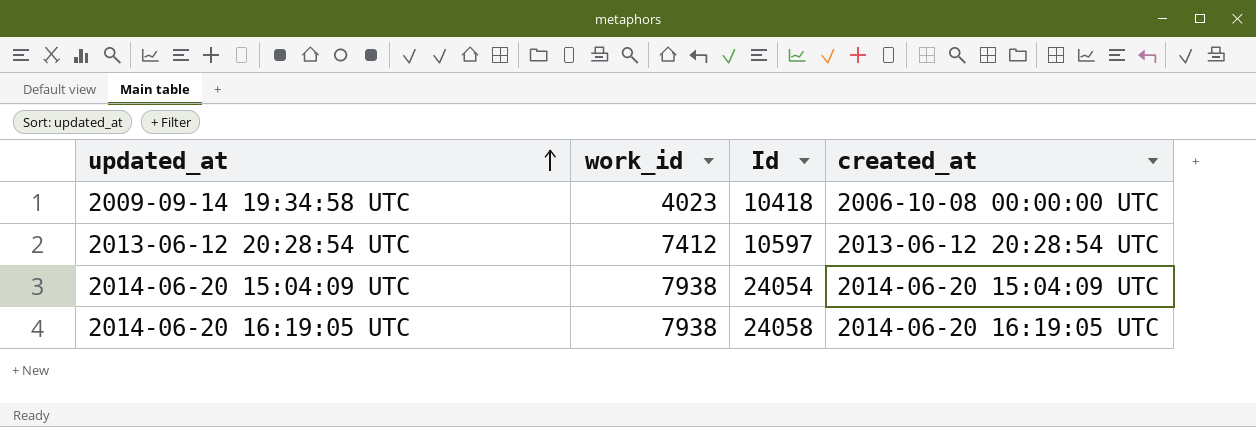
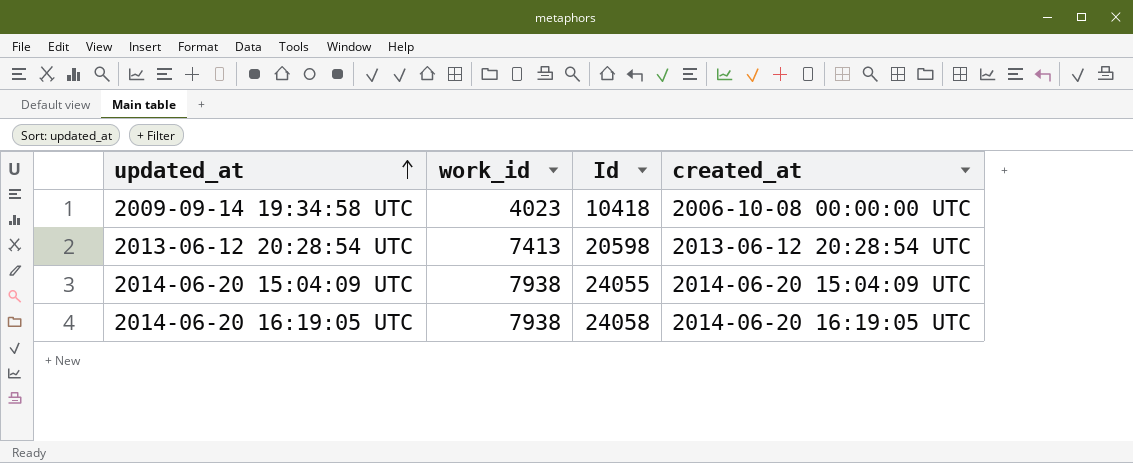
2013-06-12 20:28:54 UTC | work_id: 7412 -> 7413
2013-06-12 20:28:54 UTC | Id: 10597 -> 20598
2014-06-20 15:04:09 UTC | Id: 24054 -> 24055

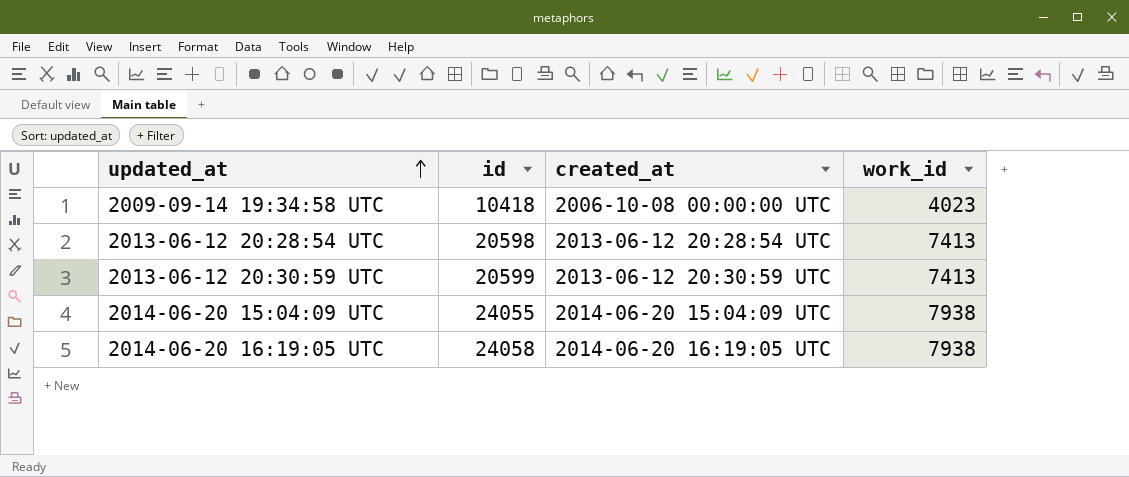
column name: Id -> id
column work_id | position: 2 -> 4
row 2013-06-12 20:30:59 UTC: none -> 20599 | 2013-06-12 20:30:59 UTC | 7413

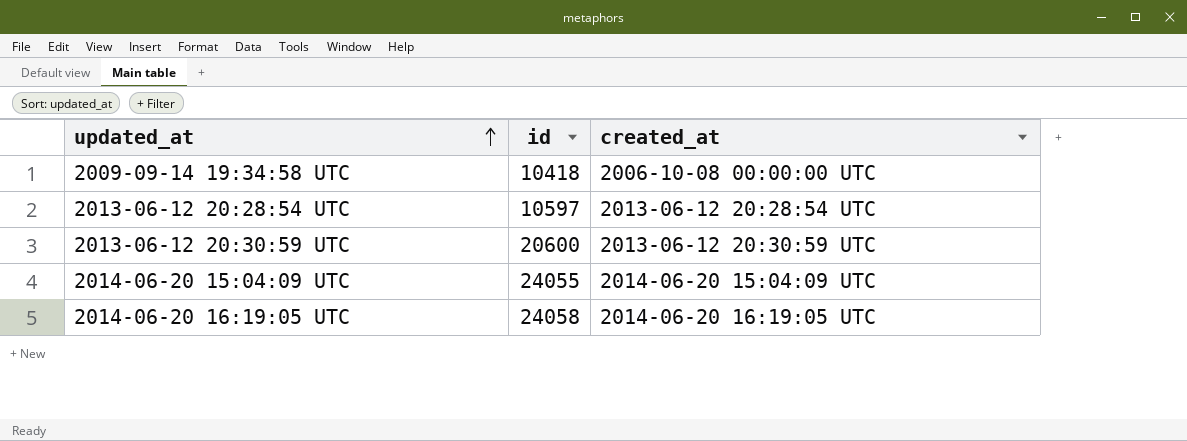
column work_id | position: 4 -> none
2013-06-12 20:28:54 UTC | id: 20598 -> 10597
2013-06-12 20:30:59 UTC | id: 20599 -> 20600

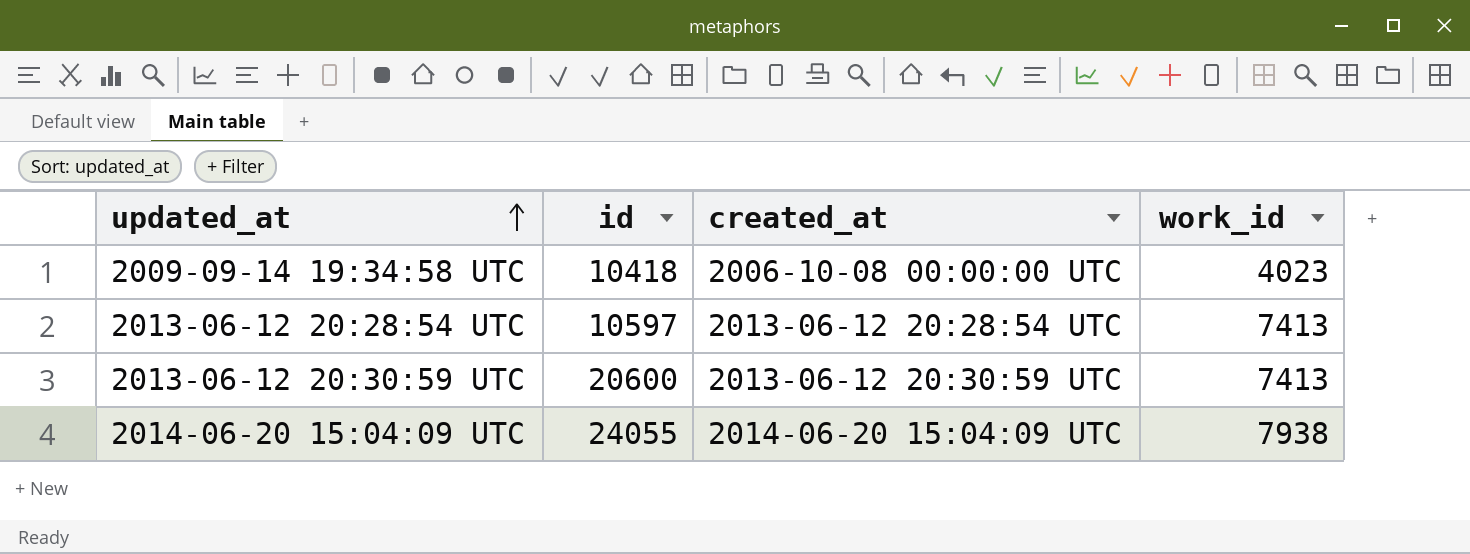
column work_id | position: none -> 4
row 2014-06-20 16:19:05 UTC: 24058 | 2014-06-20 16:19:05 UTC -> none

